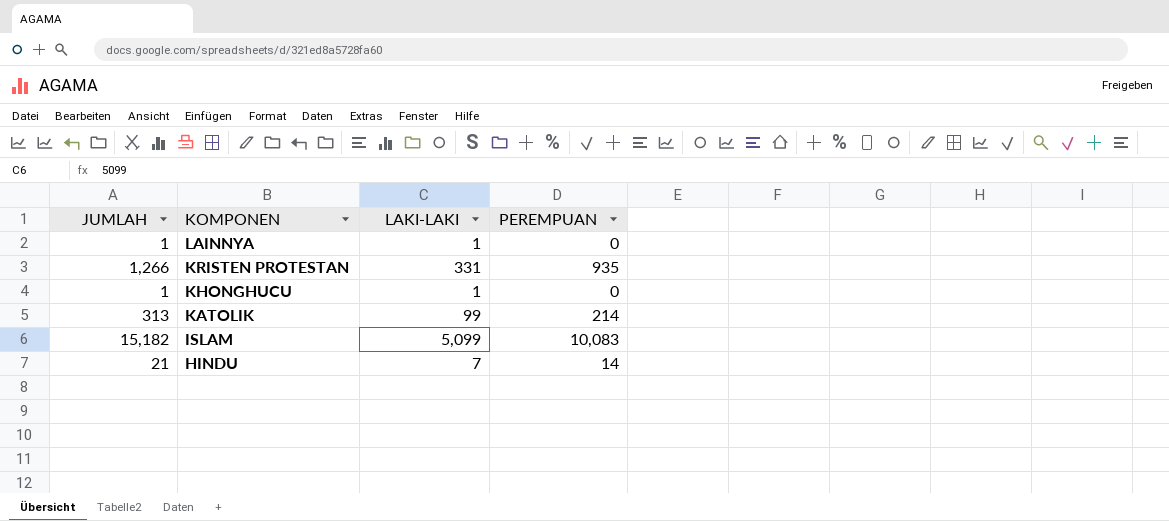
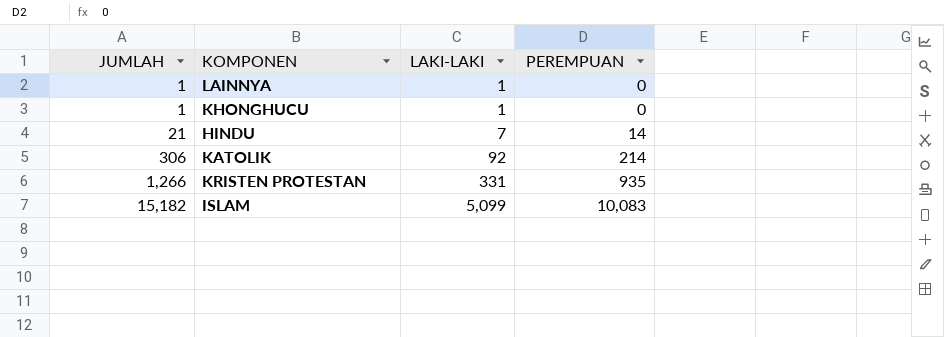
row order: KOMPONEN descending -> JUMLAH ascending
KATOLIK | JUMLAH: 313 -> 306
KATOLIK | LAKI-LAKI: 99 -> 92

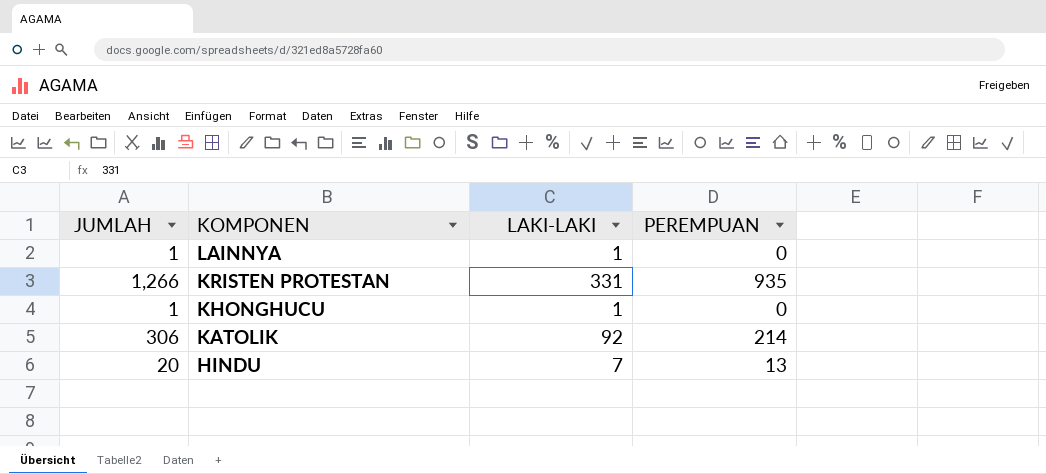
row order: JUMLAH ascending -> KOMPONEN descending
row ISLAM: 15,182 | 5,099 | 10,083 -> none
HINDU | JUMLAH: 21 -> 20
HINDU | PEREMPUAN: 14 -> 13

